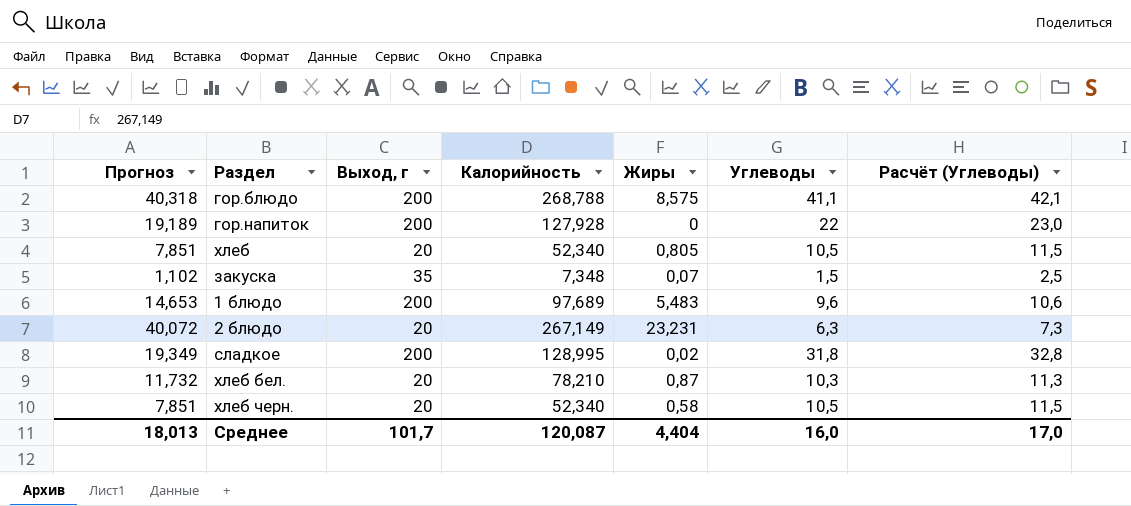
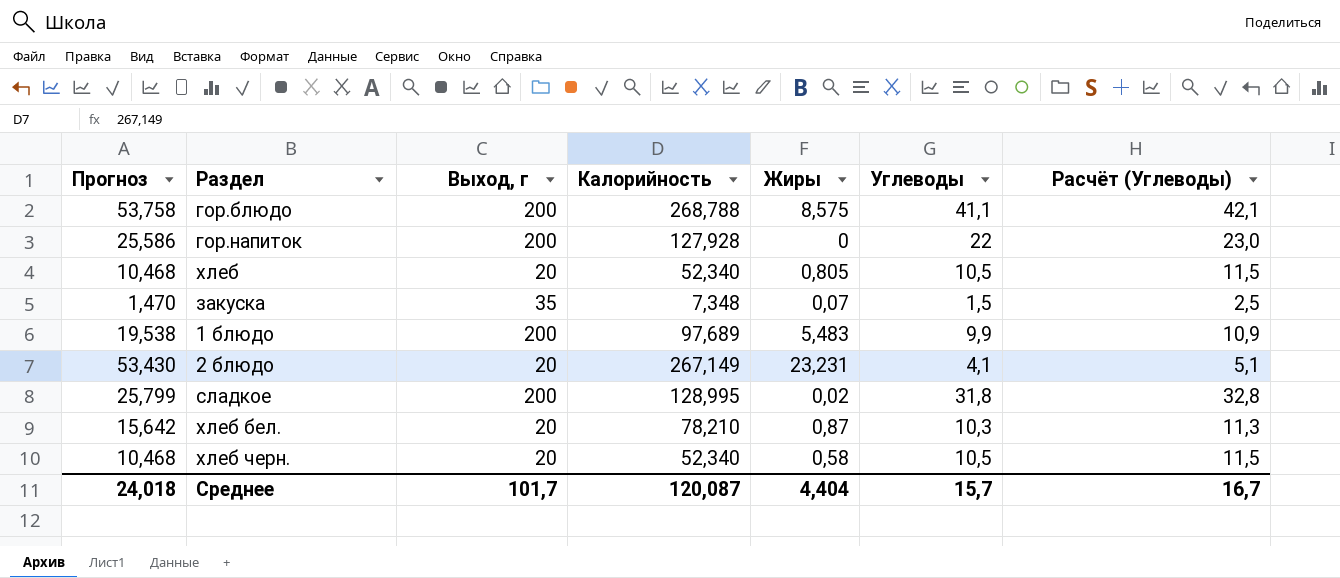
column Прогноз | formula: [Калорийность] * 0,15 -> [Калорийность] * 0,2
1 блюдо | Углеводы: 9,6 -> 9,9
1 блюдо | Расчёт (Углеводы): 10,6 -> 10,9
2 блюдо | Углеводы: 6,3 -> 4,1
2 блюдо | Расчёт (Углеводы): 7,3 -> 5,1
Среднее | Прогноз: 18,013 -> 24,018
Среднее | Углеводы: 16,0 -> 15,7
Среднее | Расчёт (Углеводы): 17,0 -> 16,7

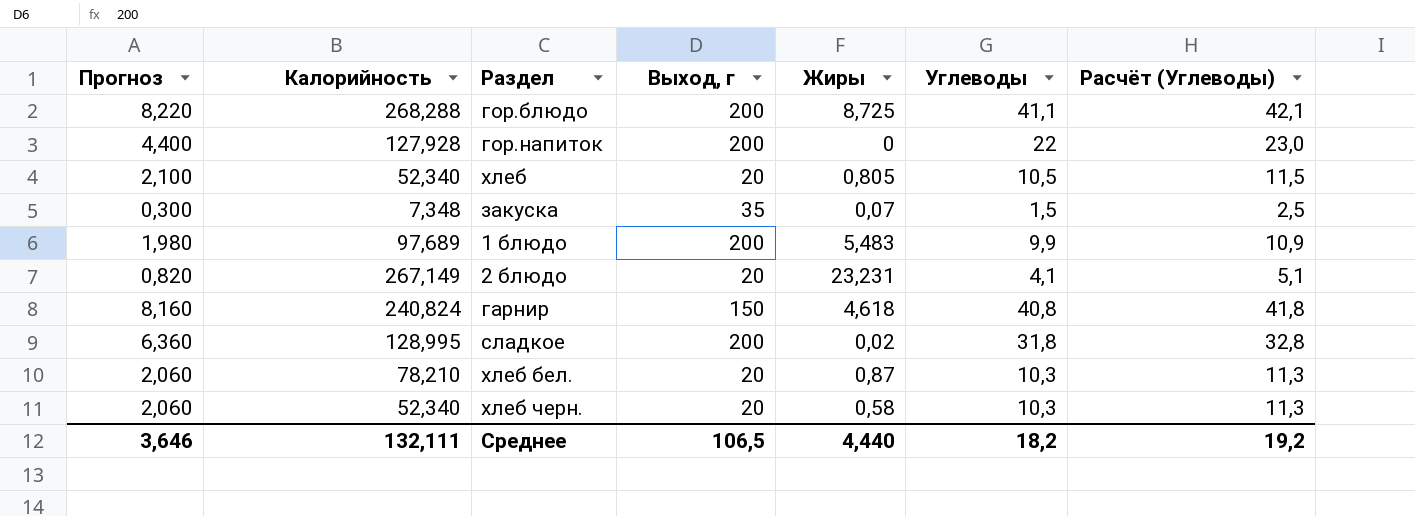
column Прогноз | formula: [Калорийность] * 0,2 -> [Углеводы] * 0,2
column Калорийность | position: 4 -> 2
гор.блюдо | Калорийность: 268,788 -> 268,288
гор.блюдо | Жиры: 8,575 -> 8,725
row гарнир: none -> 8,160 | 240,824 | 150 | 4,618 | 40,8 | 41,8
хлеб черн. | Углеводы: 10,5 -> 10,3
хлеб черн. | Расчёт (Углеводы): 11,5 -> 11,3
Среднее | Прогноз: 24,018 -> 3,646
Среднее | Калорийность: 120,087 -> 132,111
Среднее | Выход, г: 101,7 -> 106,5
Среднее | Жиры: 4,404 -> 4,440
Среднее | Углеводы: 15,7 -> 18,2
Среднее | Расчёт (Углеводы): 16,7 -> 19,2

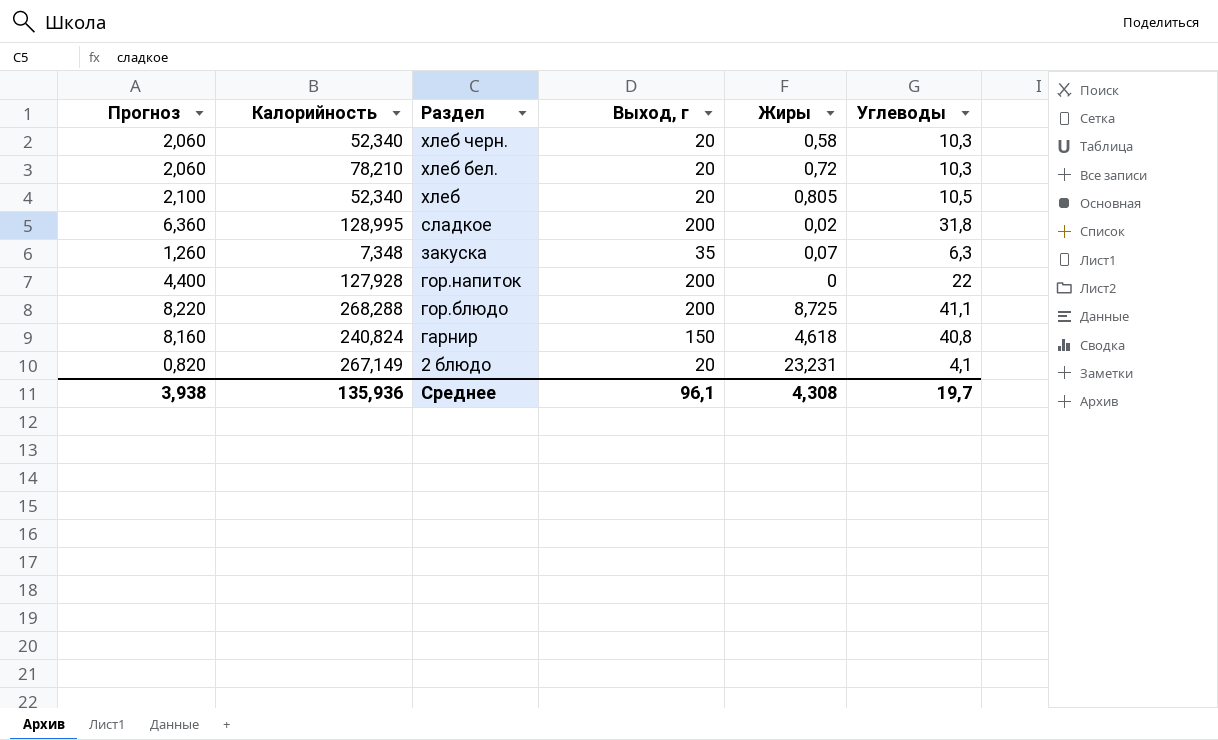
row order: none -> Раздел descending
column Расчёт (Углеводы) | formula: [Углеводы] + 1 -> none
row 1 блюдо: 1,980 | 97,689 | 200 | 5,483 | 9,9 | 10,9 -> none
хлеб бел. | Жиры: 0,87 -> 0,72
закуска | Прогноз: 0,300 -> 1,260
закуска | Углеводы: 1,5 -> 6,3
Среднее | Прогноз: 3,646 -> 3,938
Среднее | Калорийность: 132,111 -> 135,936
Среднее | Выход, г: 106,5 -> 96,1
Среднее | Жиры: 4,440 -> 4,308
Среднее | Углеводы: 18,2 -> 19,7

